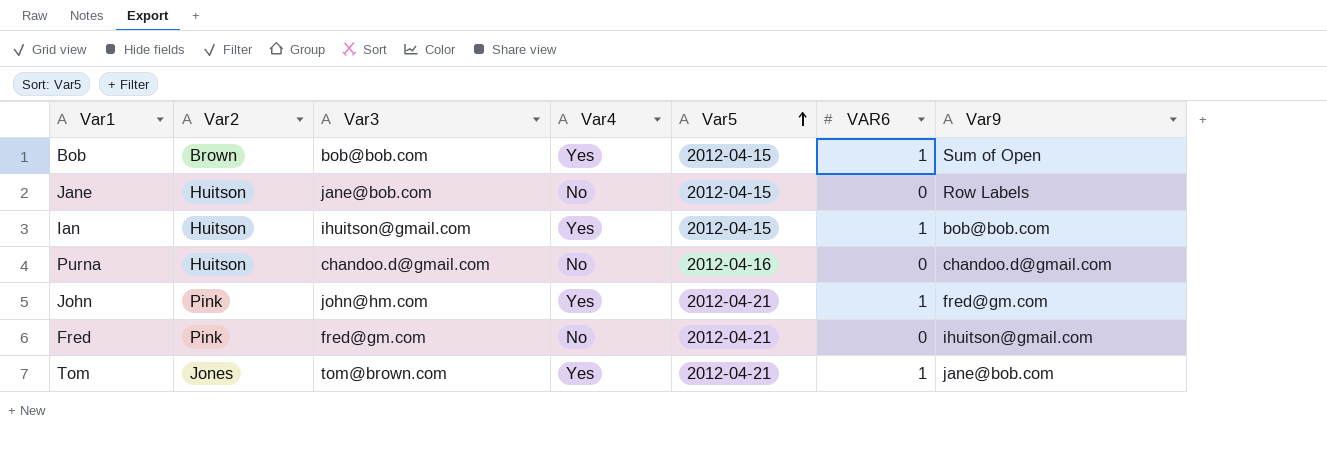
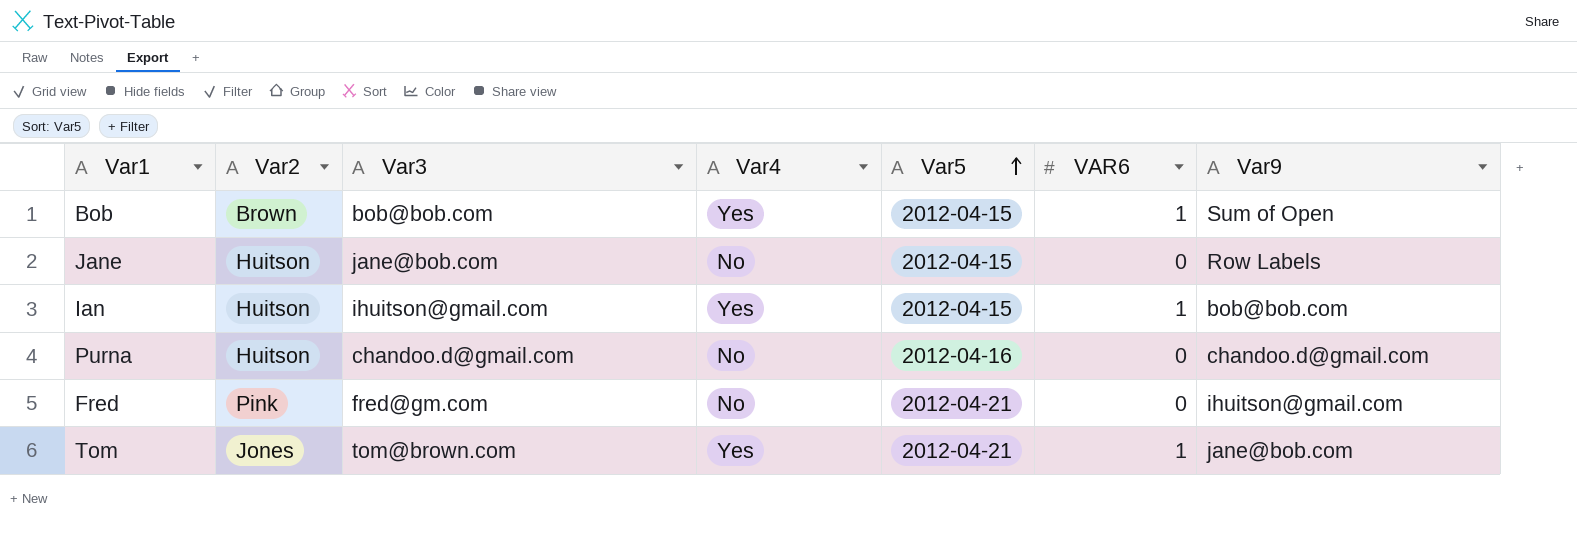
row John: Pink | john@hm.com | Yes | 2012-04-21 | 1 | fred@gm.com -> none

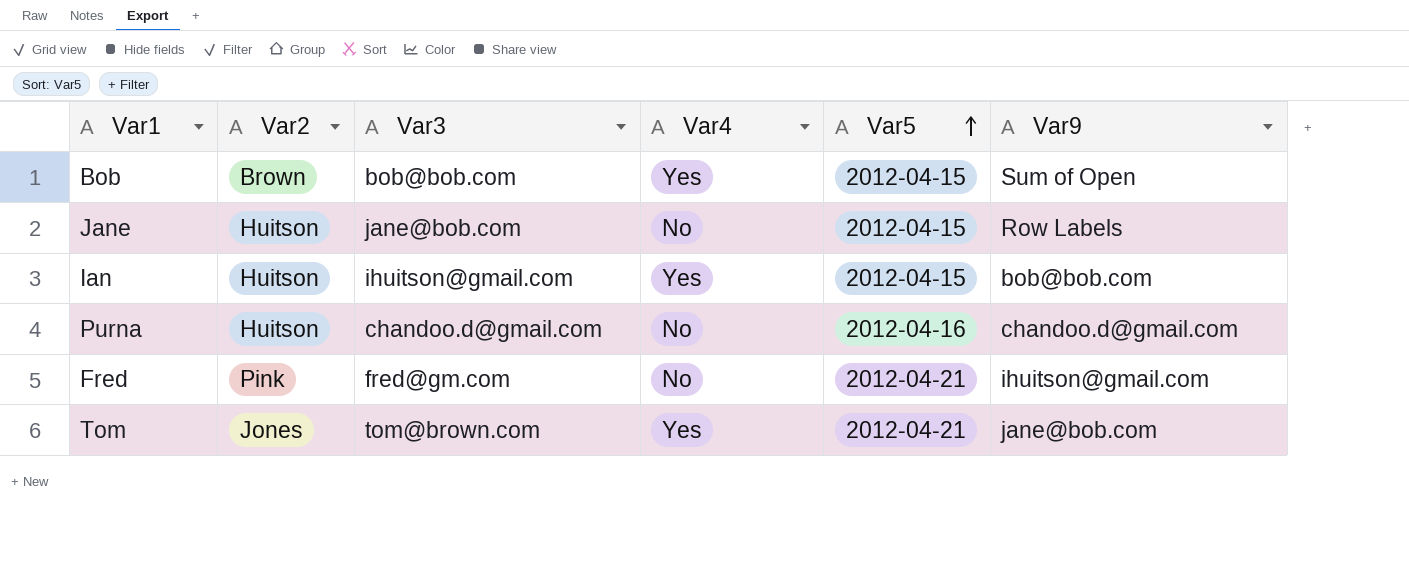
column VAR6 | position: 6 -> none

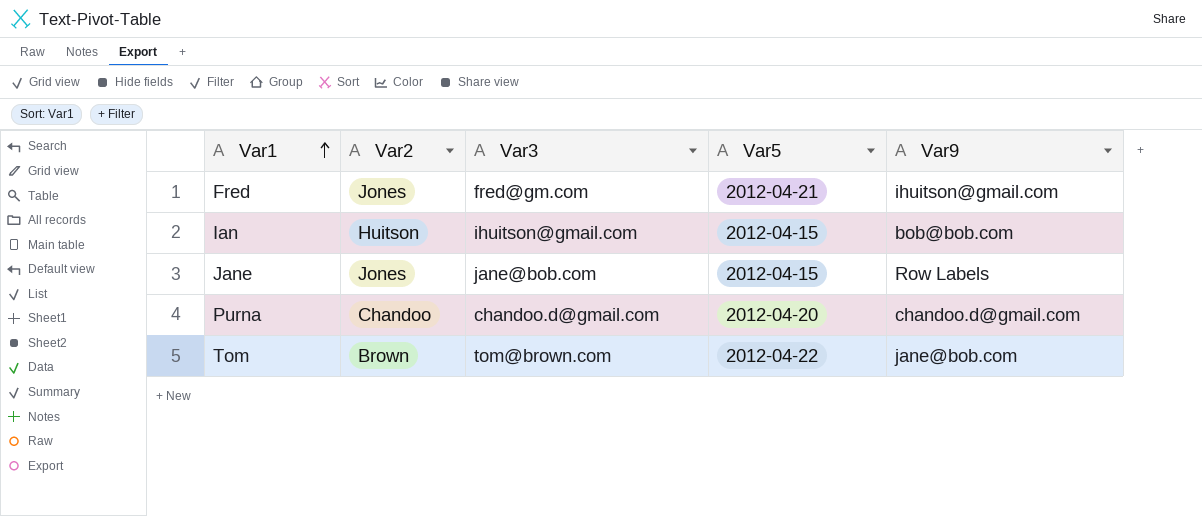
row order: Var5 ascending -> Var1 ascending
column Var4 | position: 4 -> none
row Bob: Brown | bob@bob.com | Yes | 2012-04-15 | Sum of Open -> none
Fred | Var2: Pink -> Jones
Jane | Var2: Huitson -> Jones
Purna | Var2: Huitson -> Chandoo
Purna | Var5: 2012-04-16 -> 2012-04-20
Tom | Var2: Jones -> Brown
Tom | Var5: 2012-04-21 -> 2012-04-22

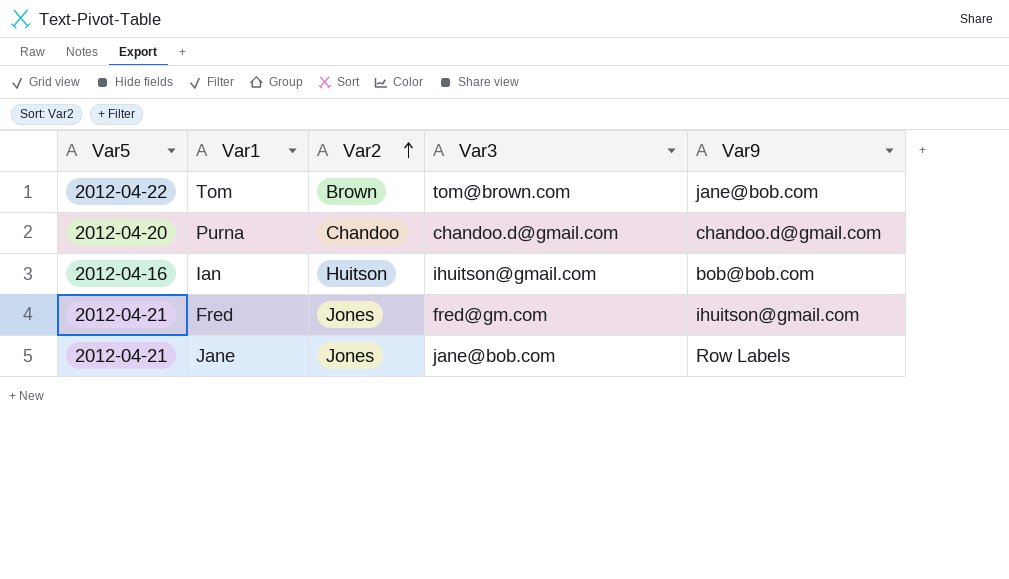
row order: Var1 ascending -> Var2 ascending
column Var5 | position: 4 -> 1
Ian | Var5: 2012-04-15 -> 2012-04-16
Jane | Var5: 2012-04-15 -> 2012-04-21

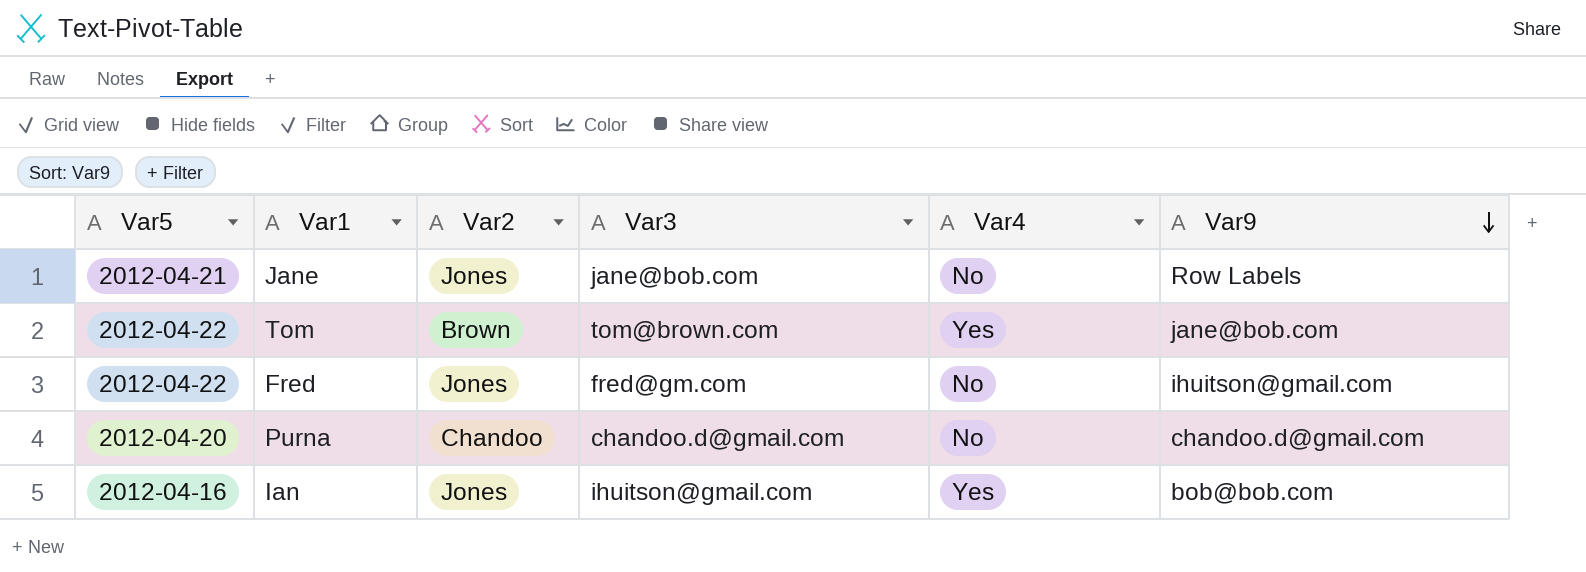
row order: Var2 ascending -> Var9 descending
column Var4 | position: none -> 5
Fred | Var5: 2012-04-21 -> 2012-04-22
Ian | Var2: Huitson -> Jones

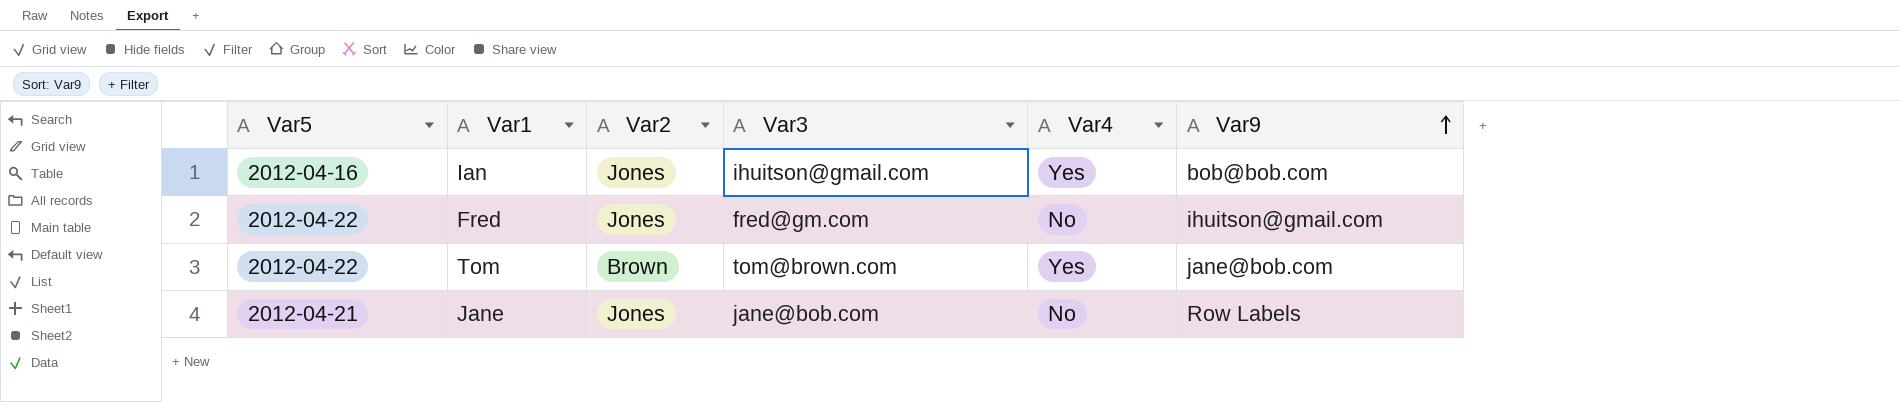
row order: Var9 descending -> Var9 ascending
row Purna: 2012-04-20 | Chandoo | chandoo.d@gmail.com | No | chandoo.d@gmail.com -> none

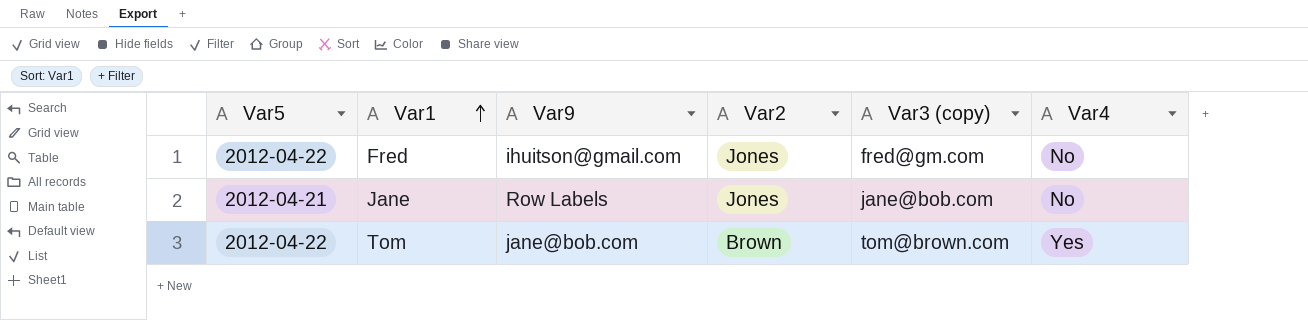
row order: Var9 ascending -> Var1 ascending
column Var9 | position: 6 -> 3
column name: Var3 -> Var3 (copy)
row Ian: 2012-04-16 | Jones | ihuitson@gmail.com | Yes | bob@bob.com -> none

